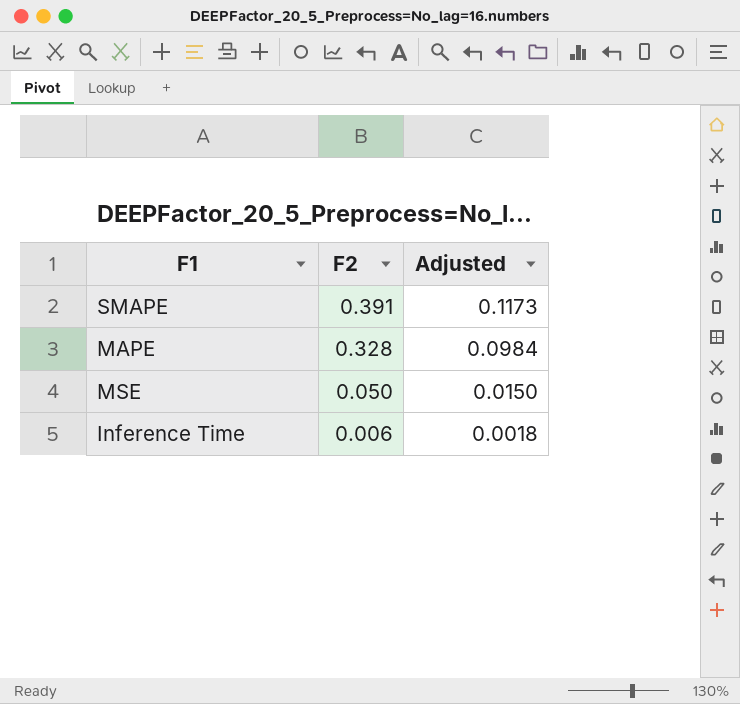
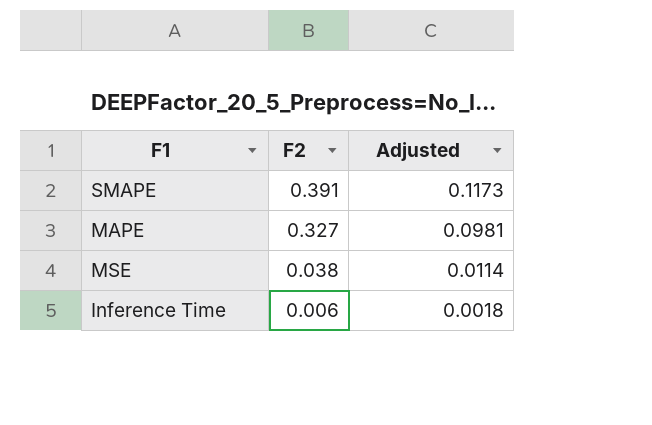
MAPE | F2: 0.328 -> 0.327
MAPE | Adjusted: 0.0984 -> 0.0981
MSE | F2: 0.050 -> 0.038
MSE | Adjusted: 0.0150 -> 0.0114

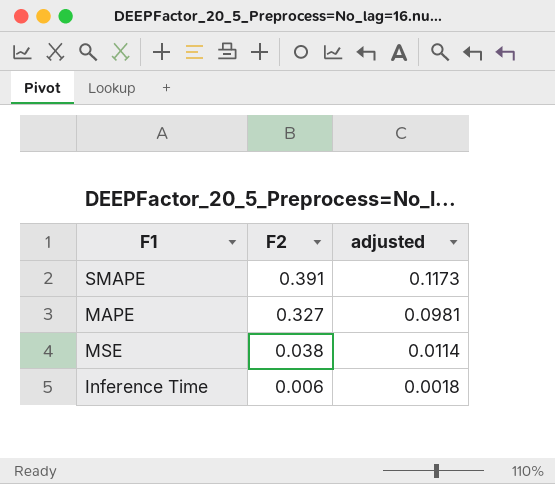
column name: Adjusted -> adjusted

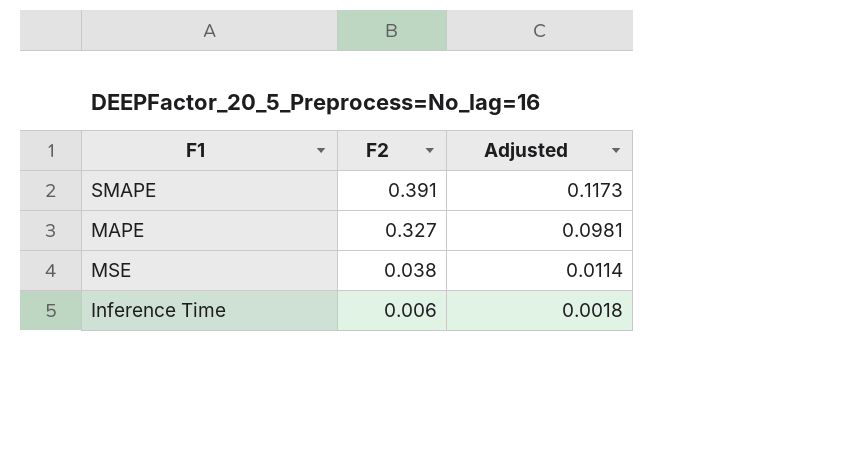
column name: adjusted -> Adjusted

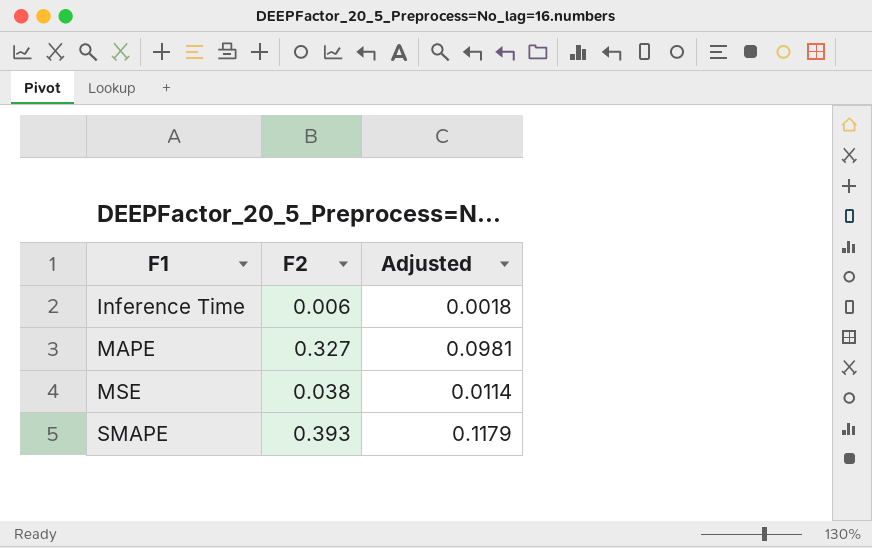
row order: F2 descending -> F1 ascending
SMAPE | F2: 0.391 -> 0.393
SMAPE | Adjusted: 0.1173 -> 0.1179

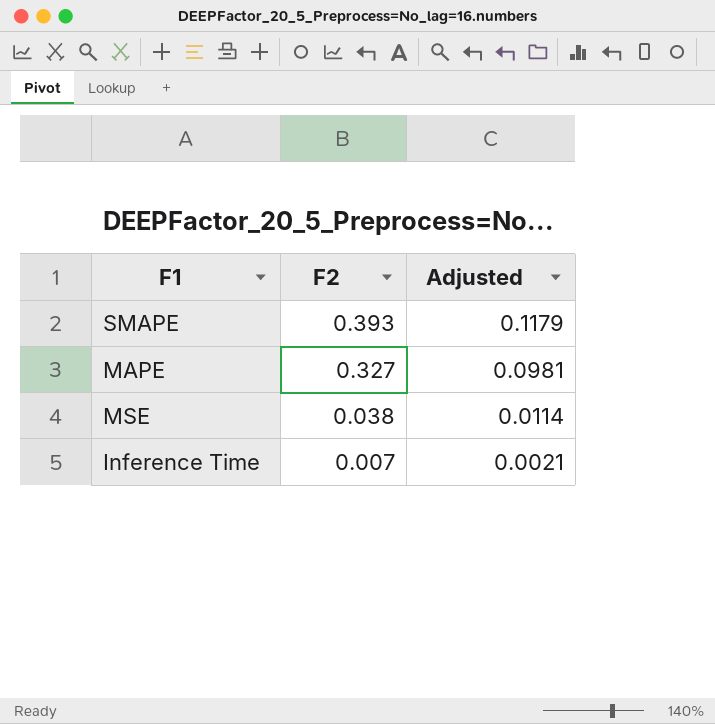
row order: F1 ascending -> F2 descending
Inference Time | F2: 0.006 -> 0.007
Inference Time | Adjusted: 0.0018 -> 0.0021

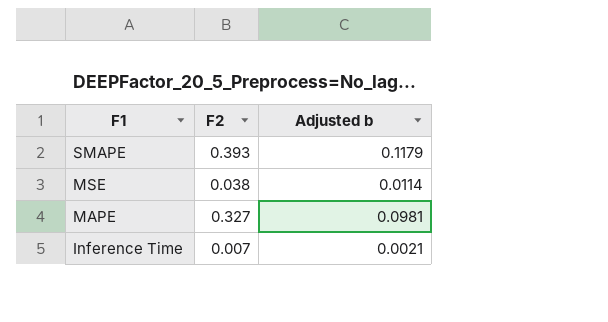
row order: F2 descending -> F1 descending
column name: Adjusted -> Adjusted b

